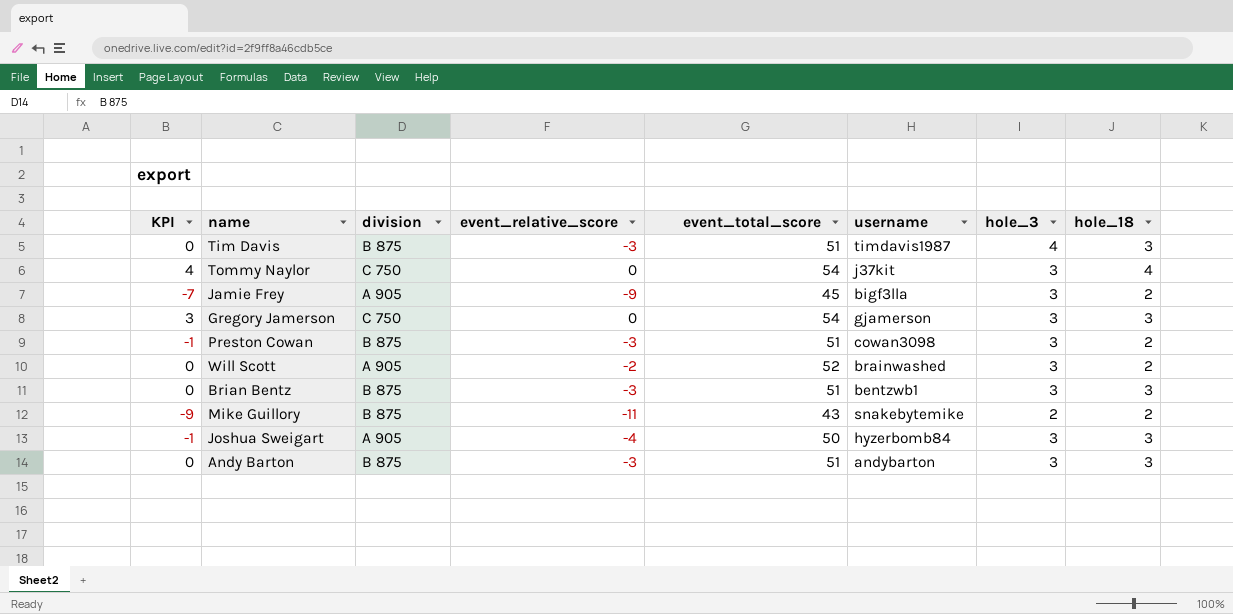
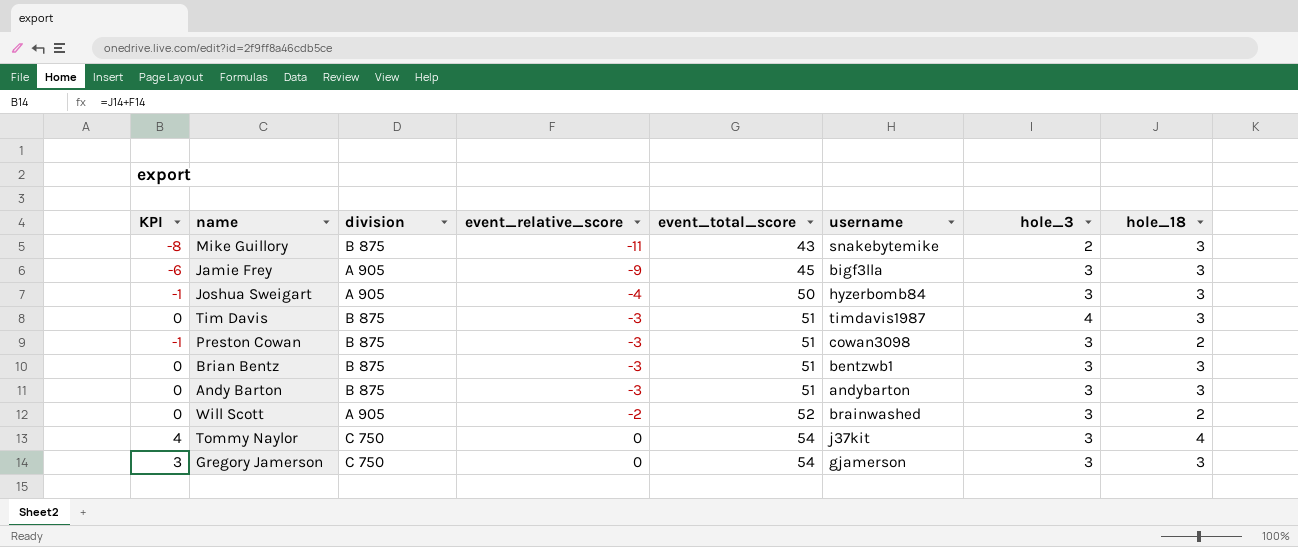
row order: none -> event_relative_score ascending
Mike Guillory | KPI: -9 -> -8
Mike Guillory | hole_18: 2 -> 3
Jamie Frey | KPI: -7 -> -6
Jamie Frey | hole_18: 2 -> 3

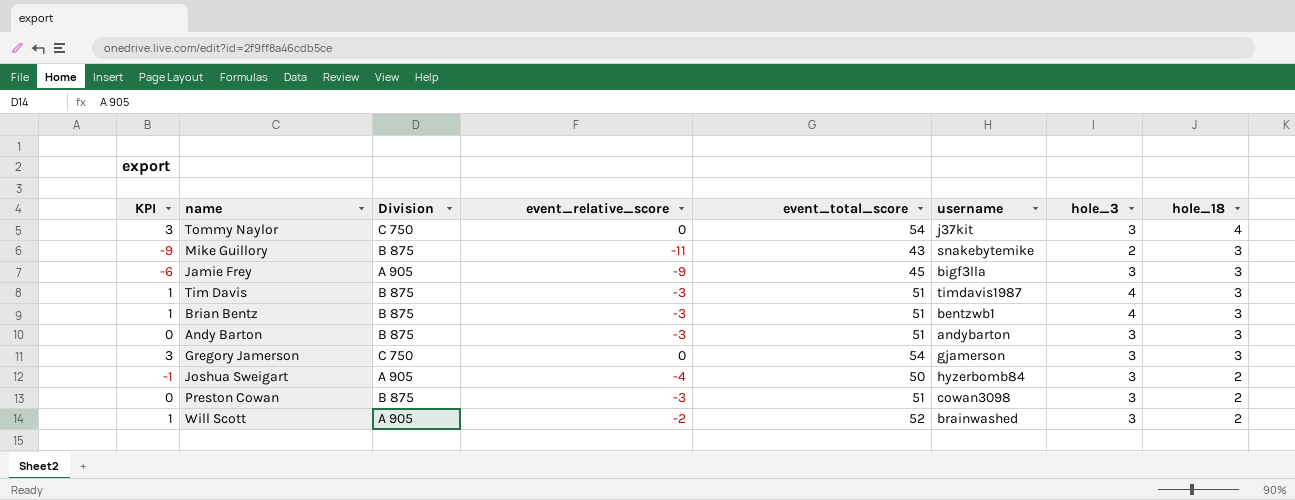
row order: event_relative_score ascending -> hole_18 descending
column KPI | formula: [event_relative_score] + [hole_18] -> [event_relative_score] + [hole_3]
column name: division -> Division
Brian Bentz | hole_3: 3 -> 4
Joshua Sweigart | hole_18: 3 -> 2

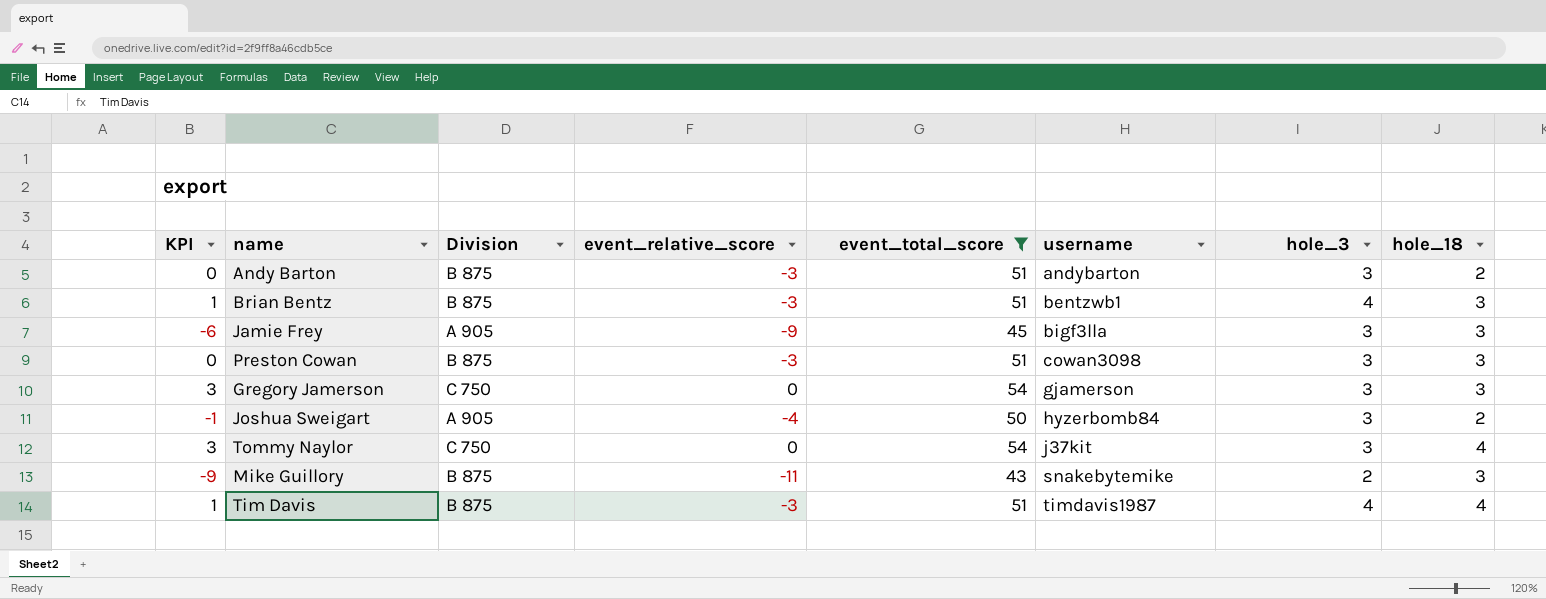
filter: none -> event_total_score != 52
row order: hole_18 descending -> username ascending
Andy Barton | hole_18: 3 -> 2
Preston Cowan | hole_18: 2 -> 3
Tim Davis | hole_18: 3 -> 4

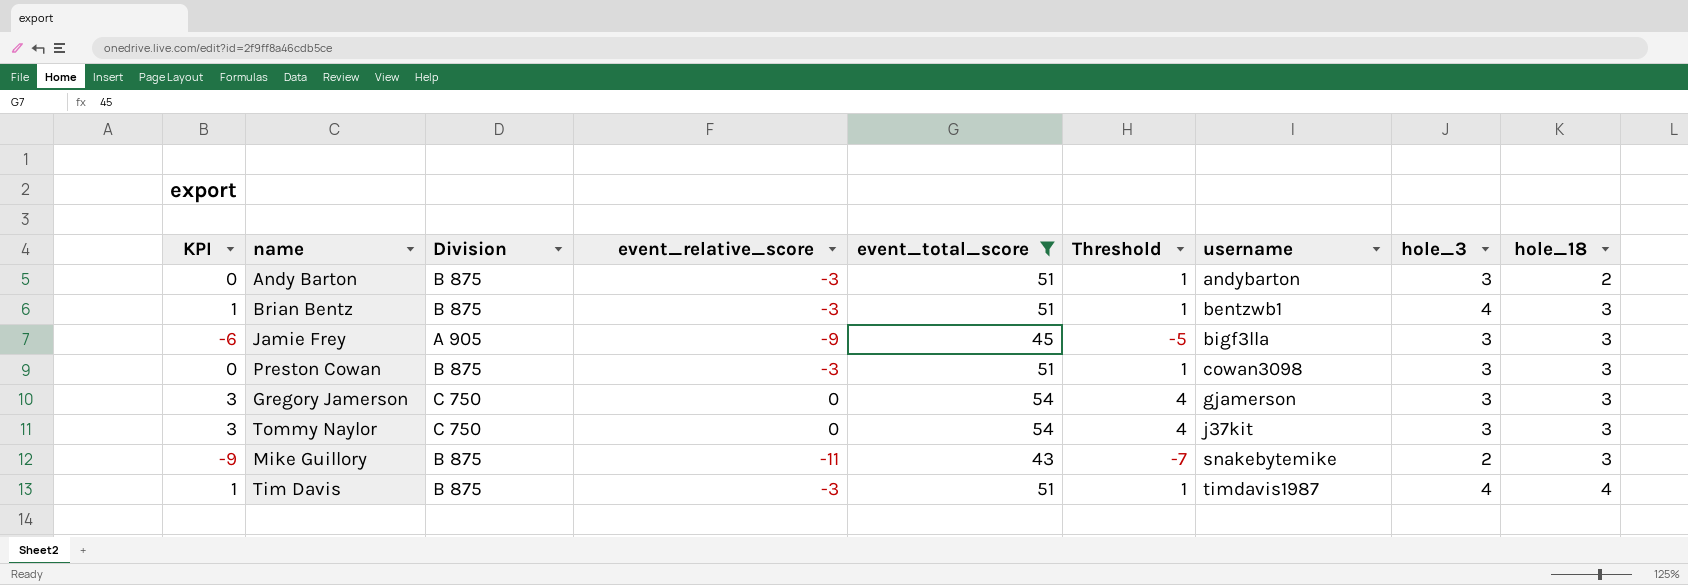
column Threshold | formula: none -> [event_total_score] - 50
row Joshua Sweigart: -1 | A 905 | -4 | 50 | hyzerbomb84 | 3 | 2 -> none
Tommy Naylor | hole_18: 4 -> 3

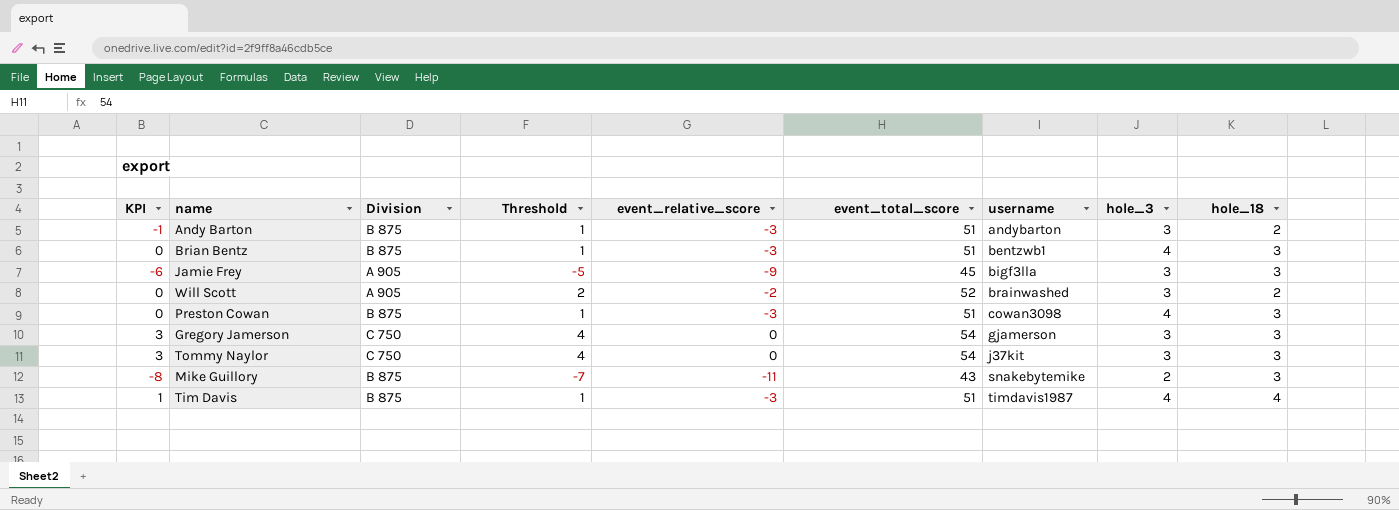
filter: event_total_score != 52 -> none
column KPI | formula: [event_relative_score] + [hole_3] -> [event_relative_score] + [hole_18]
column Threshold | position: 6 -> 4
Preston Cowan | hole_3: 3 -> 4

